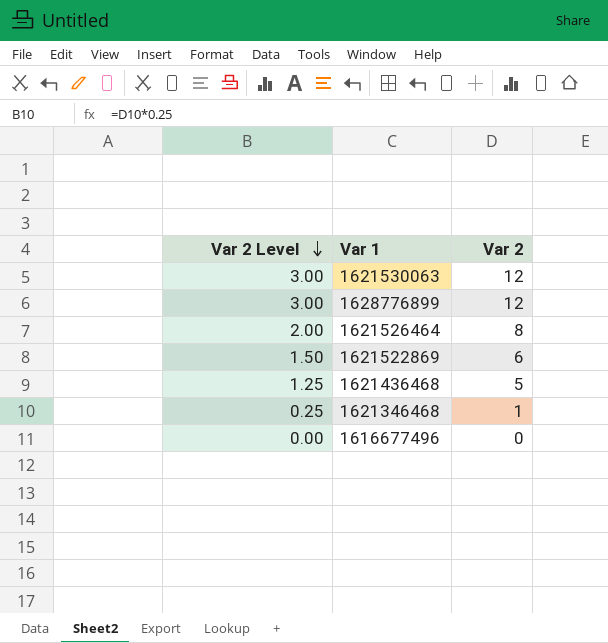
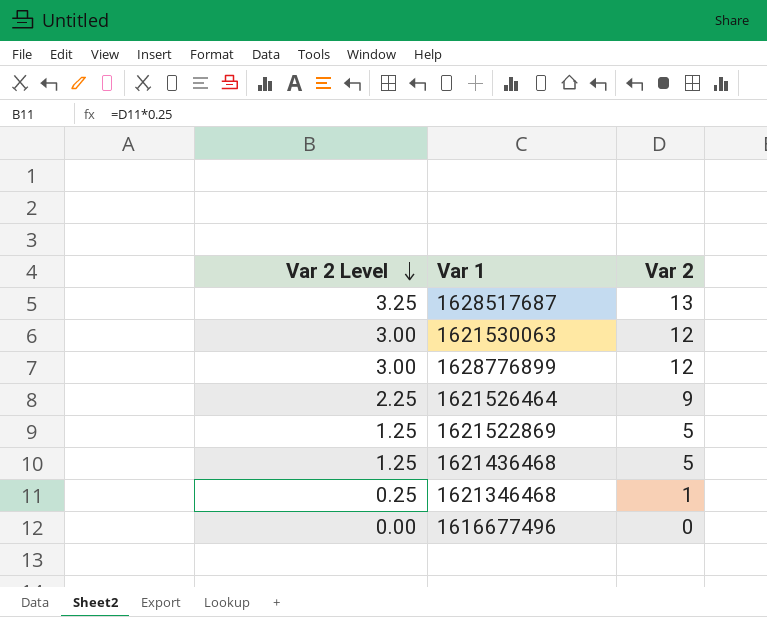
row 1628517687: none -> 3.25 | 13
1621526464 | Var 2 Level: 2.00 -> 2.25
1621526464 | Var 2: 8 -> 9
1621522869 | Var 2 Level: 1.50 -> 1.25
1621522869 | Var 2: 6 -> 5

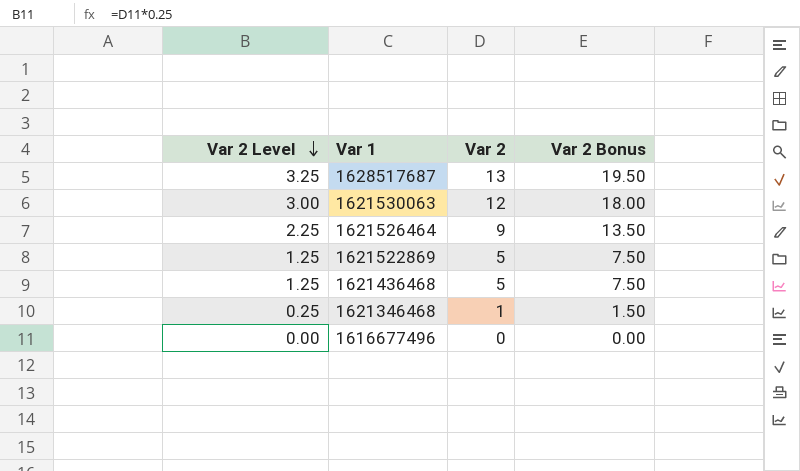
column Var 2 Bonus | formula: none -> [Var 2] * 1.5
row 1628776899: 3.00 | 12 -> none

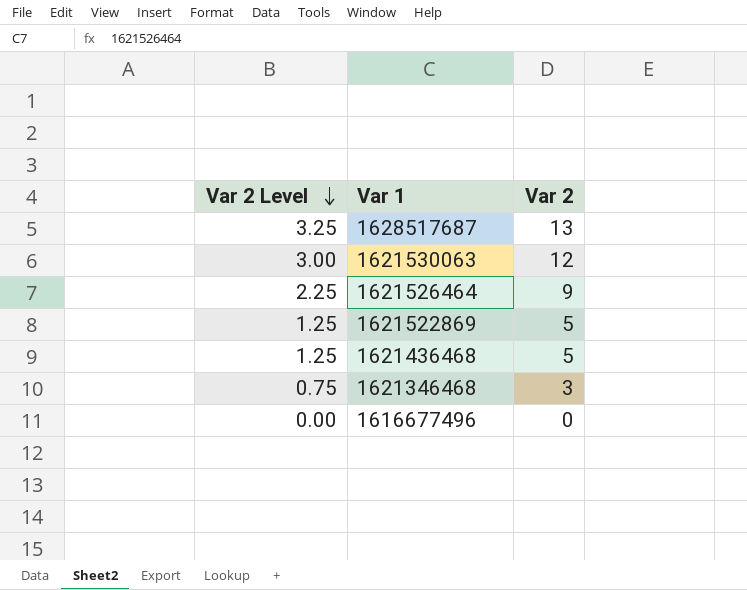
column Var 2 Bonus | formula: [Var 2] * 1.5 -> none
1621346468 | Var 2 Level: 0.25 -> 0.75
1621346468 | Var 2: 1 -> 3

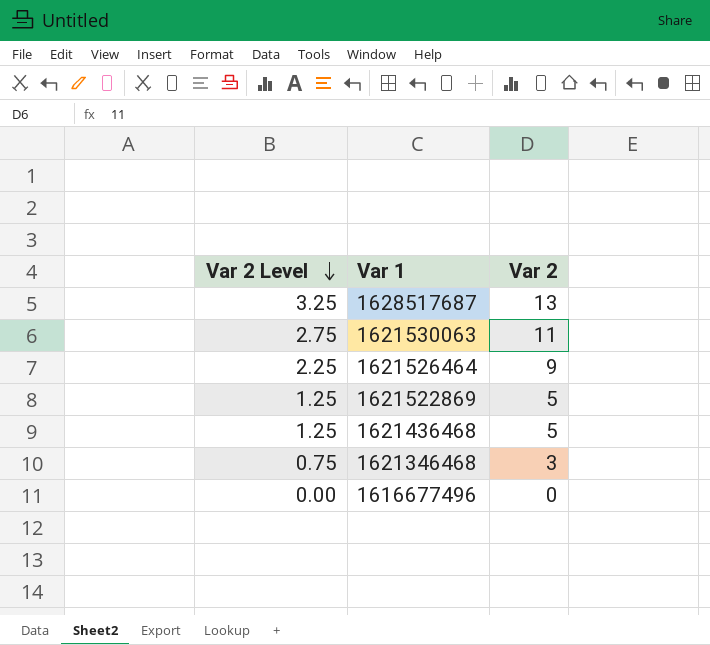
1621530063 | Var 2 Level: 3.00 -> 2.75
1621530063 | Var 2: 12 -> 11

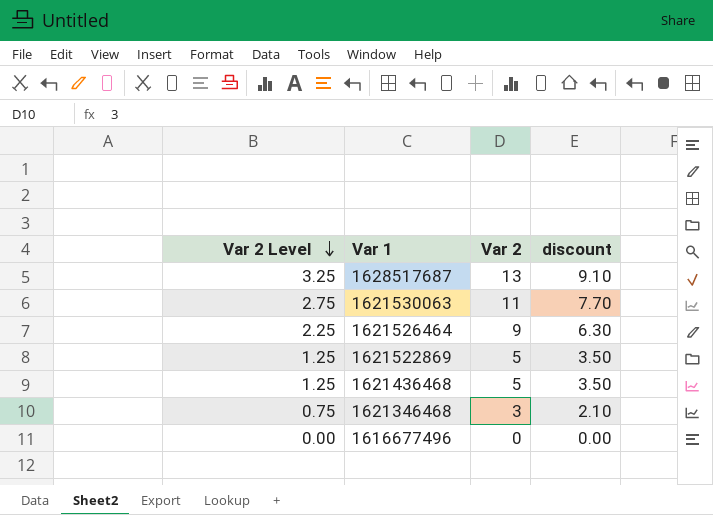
column discount | formula: none -> [Var 2] * 0.7

